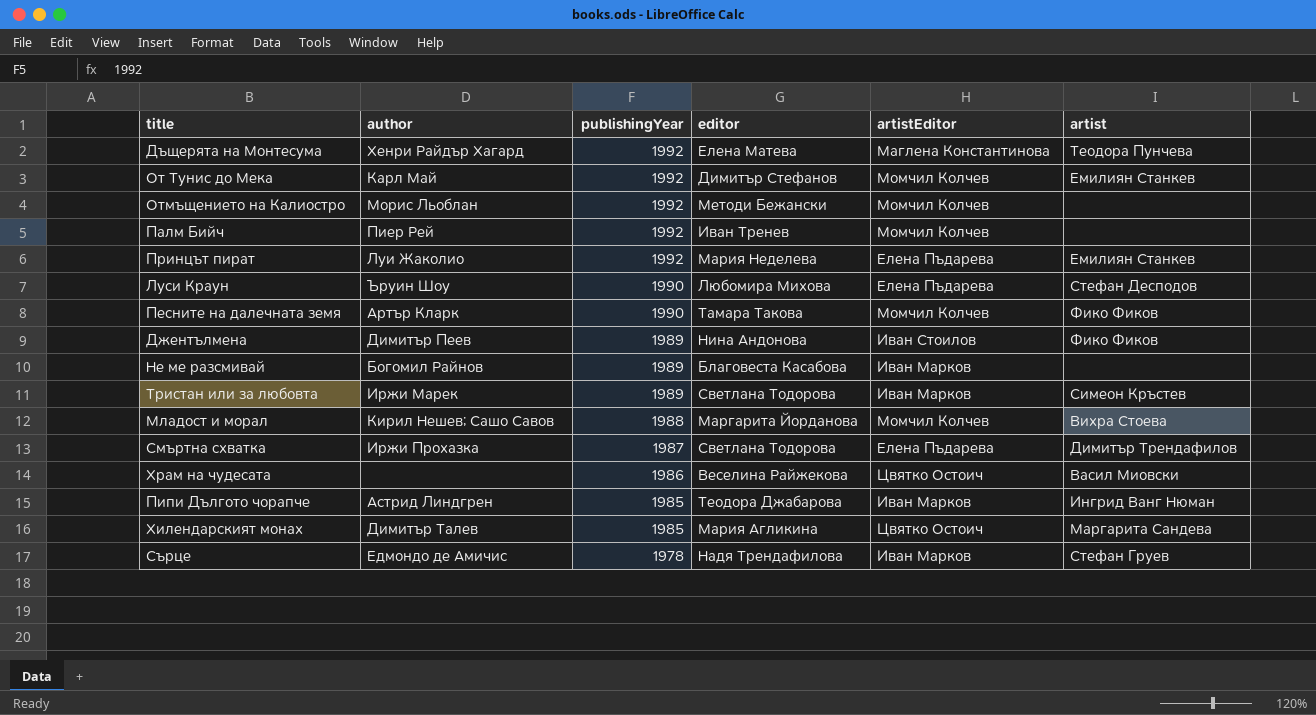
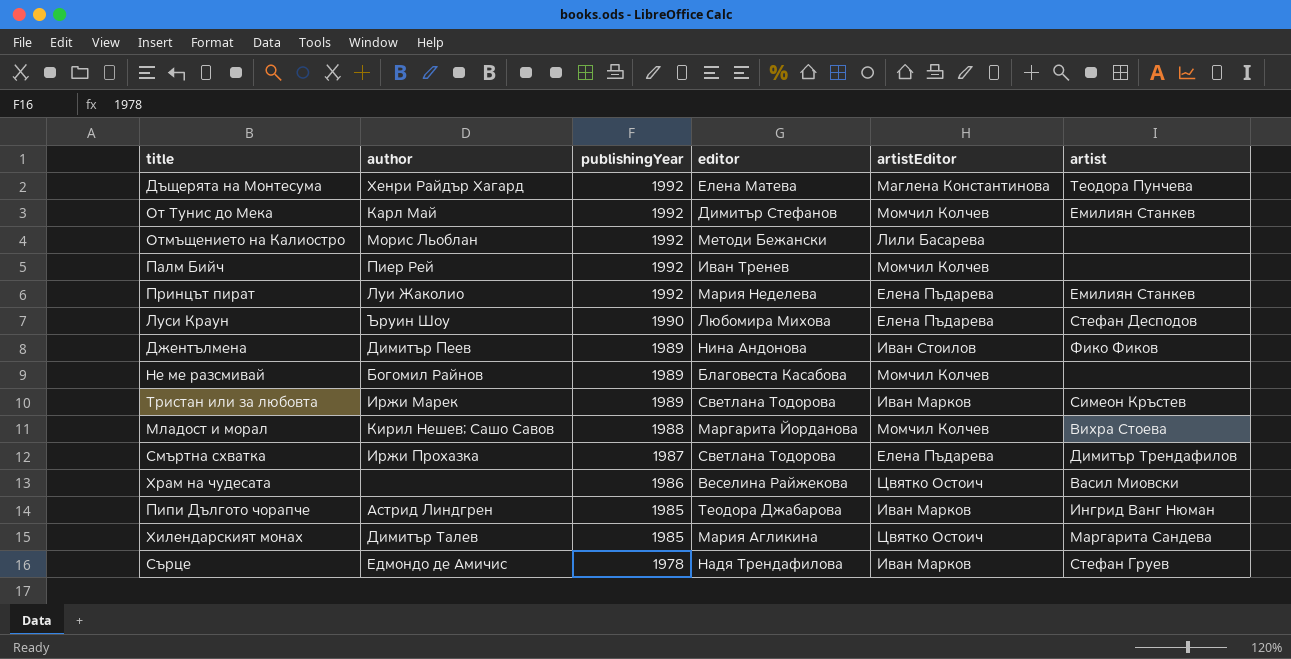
row Песните на далечната земя: Артър Кларк | 1990 | Тамара Такова | Момчил Колчев | Фико Фиков -> none
Отмъщението на Калиостро | artistEditor: Момчил Колчев -> Лили Басарева
Не ме разсмивай | artistEditor: Иван Марков -> Момчил Колчев

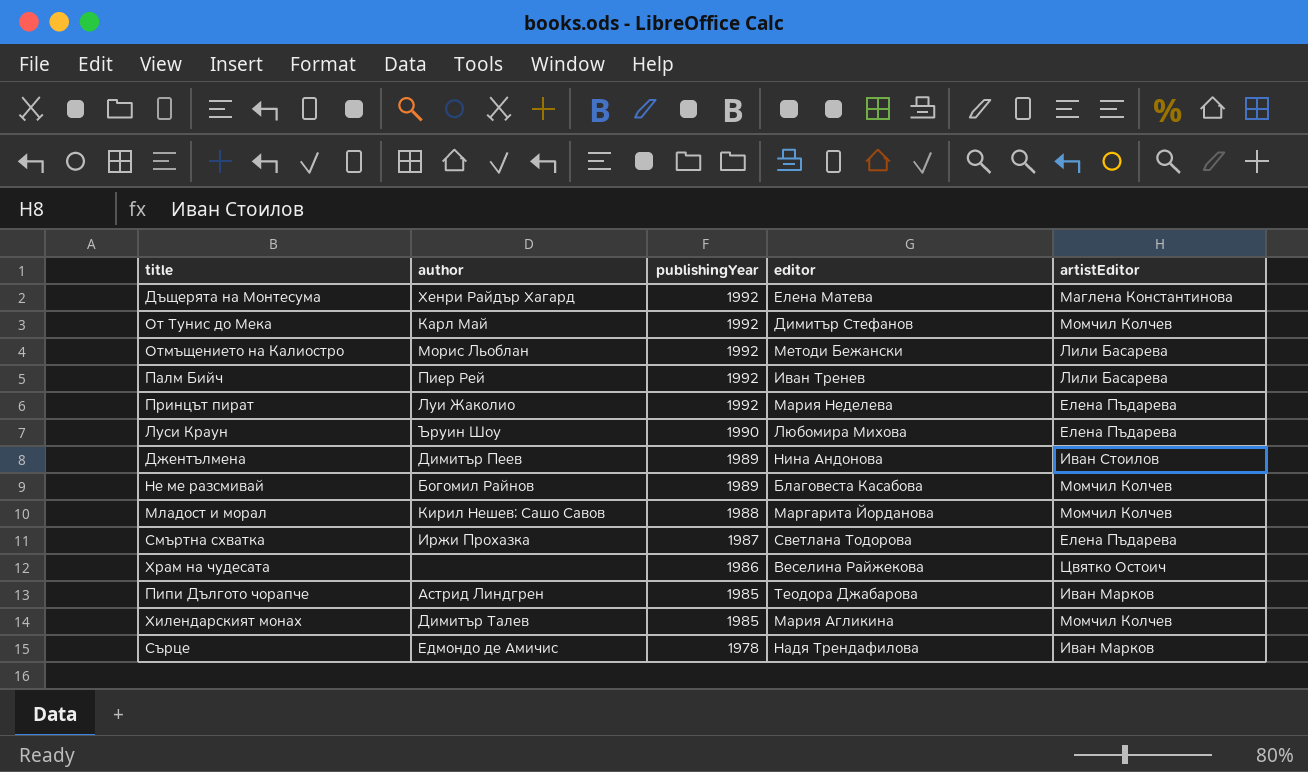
column artist | position: 6 -> none
row Тристан или за любовта: Иржи Марек | 1989 | Светлана Тодорова | Иван Марков | Симеон Кръстев -> none
Палм Бийч | artistEditor: Момчил Колчев -> Лили Басарева
Хилендарският монах | artistEditor: Цвятко Остоич -> Момчил Колчев

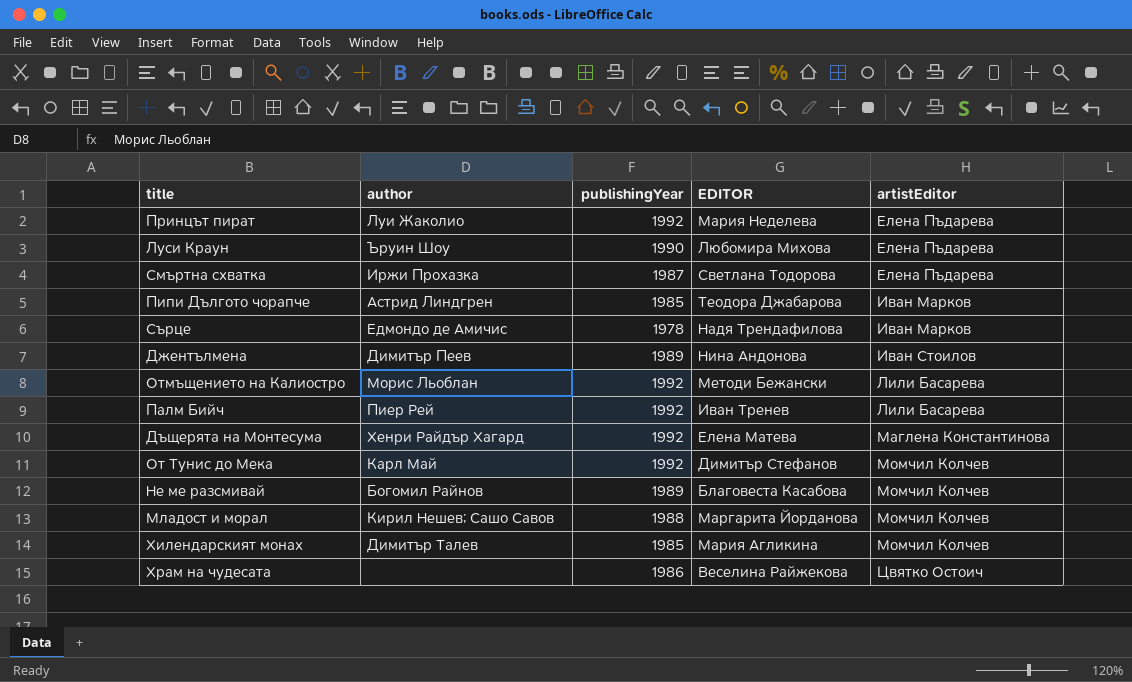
row order: publishingYear descending -> artistEditor ascending
column name: editor -> EDITOR

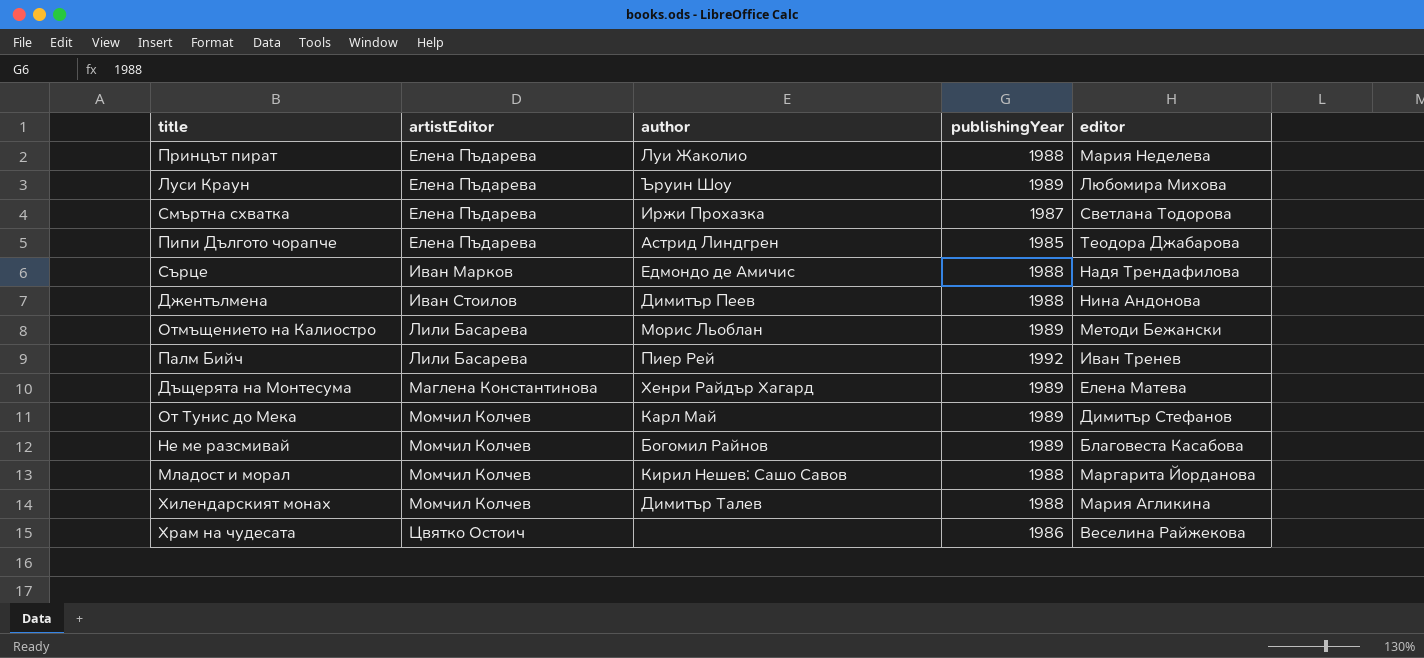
column artistEditor | position: 5 -> 2
column name: EDITOR -> editor
Принцът пират | publishingYear: 1992 -> 1988
Луси Краун | publishingYear: 1990 -> 1989
Пипи Дългото чорапче | artistEditor: Иван Марков -> Елена Пъдарева
Сърце | publishingYear: 1978 -> 1988
Джентълмена | publishingYear: 1989 -> 1988
Отмъщението на Калиостро | publishingYear: 1992 -> 1989
Дъщерята на Монтесума | publishingYear: 1992 -> 1989
От Тунис до Мека | publishingYear: 1992 -> 1989
Хилендарският монах | publishingYear: 1985 -> 1988

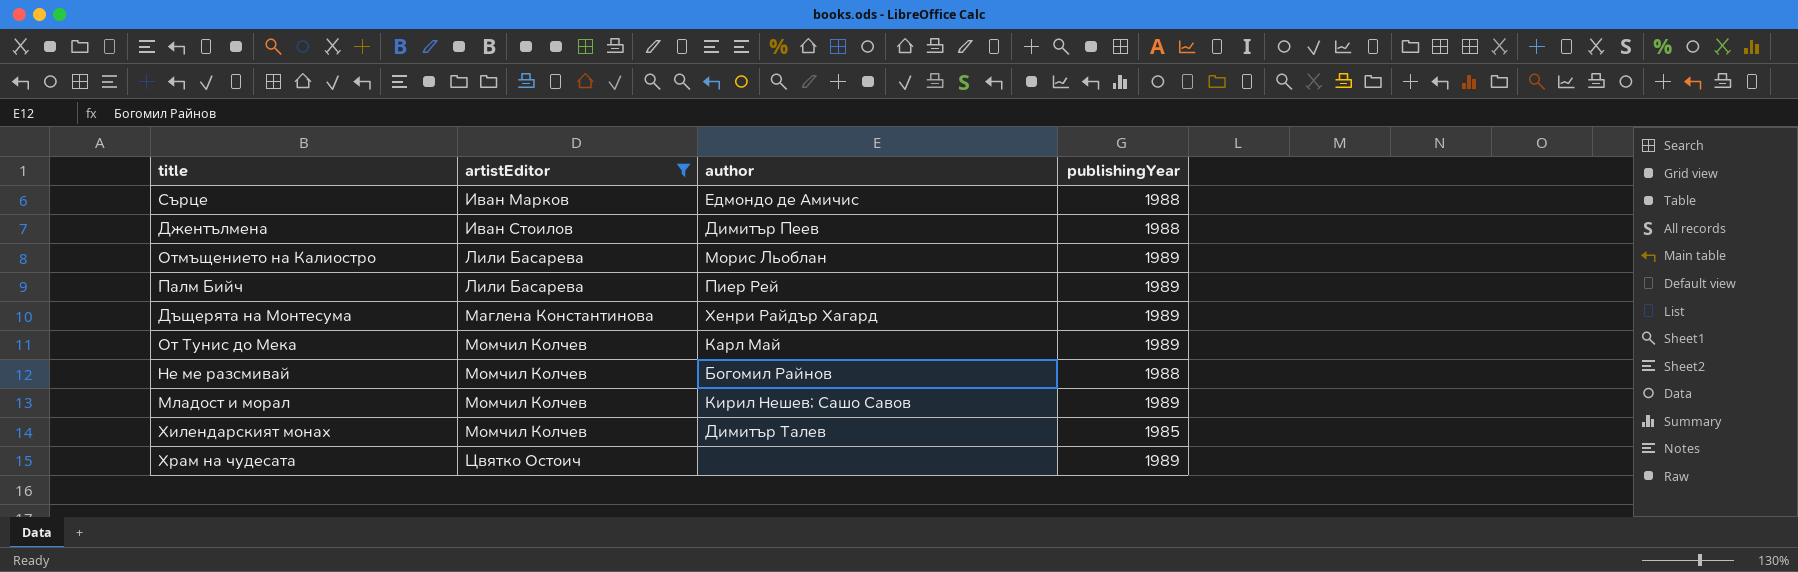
filter: none -> artistEditor != Елена Пъдарева
column editor | position: 5 -> none
Палм Бийч | publishingYear: 1992 -> 1989
Не ме разсмивай | publishingYear: 1989 -> 1988
Младост и морал | publishingYear: 1988 -> 1989
Хилендарският монах | publishingYear: 1988 -> 1985
Храм на чудесата | publishingYear: 1986 -> 1989

